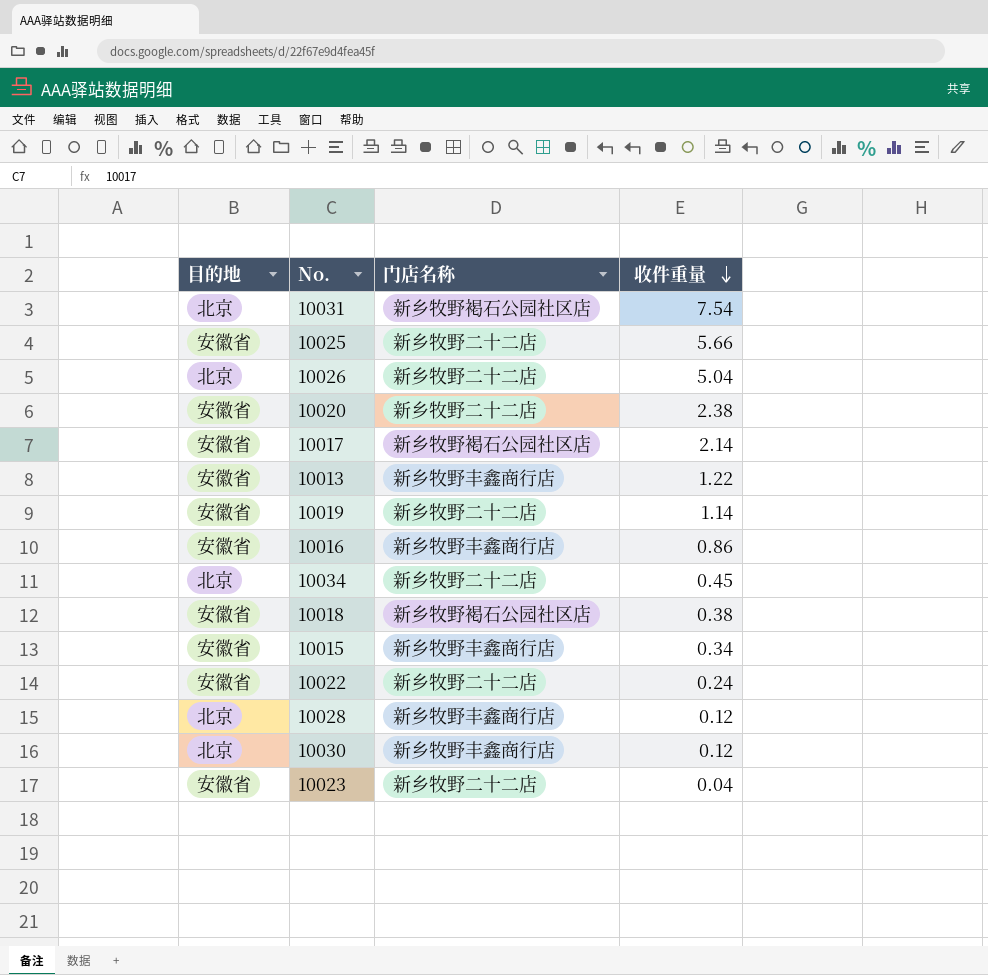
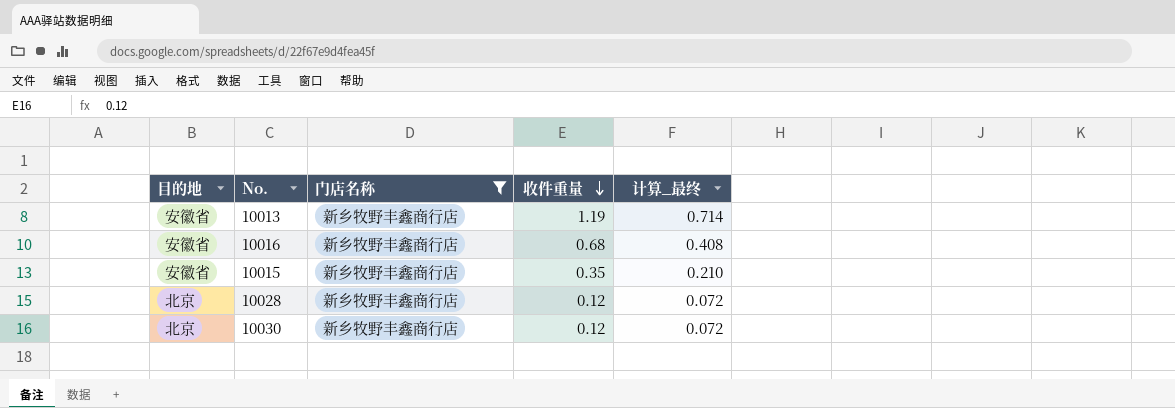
filter: none -> 门店名称 = 新乡牧野丰鑫商行店
column 计算_最终 | formula: none -> [收件重量] * 0.6
10013 | 收件重量: 1.22 -> 1.19
10016 | 收件重量: 0.86 -> 0.68
10015 | 收件重量: 0.34 -> 0.35

